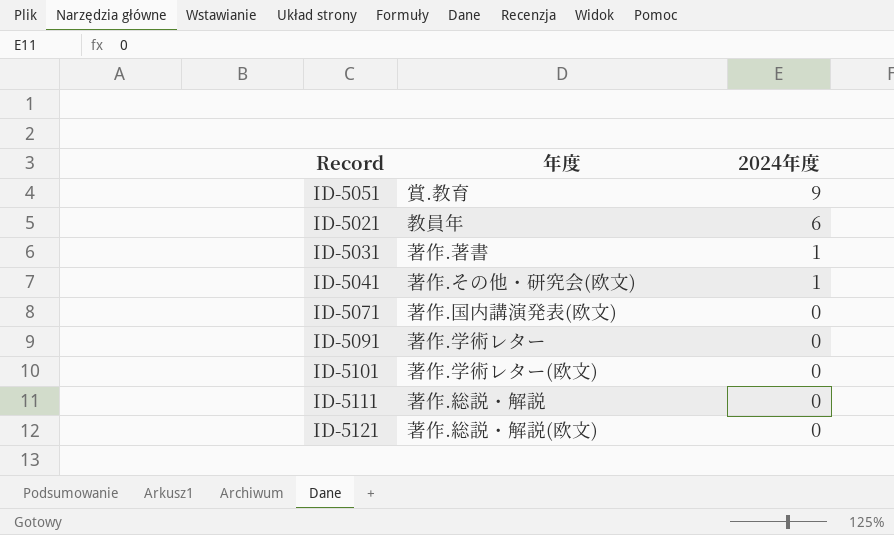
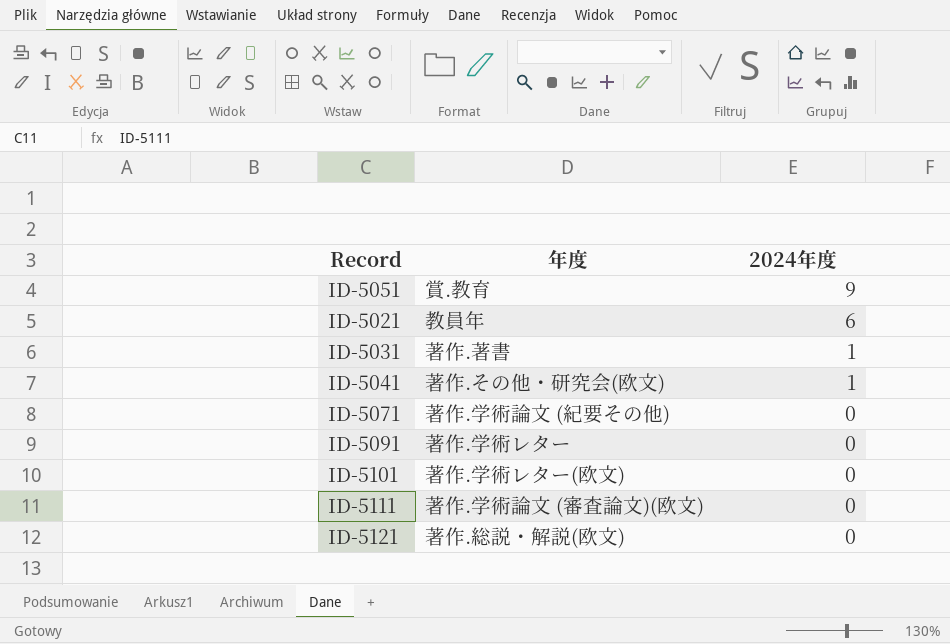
ID-5071 | 年度: 著作.国内講演発表(欧文) -> 著作.学術論文 (紀要その他)
ID-5111 | 年度: 著作.総説・解説 -> 著作.学術論文 (審査論文)(欧文)

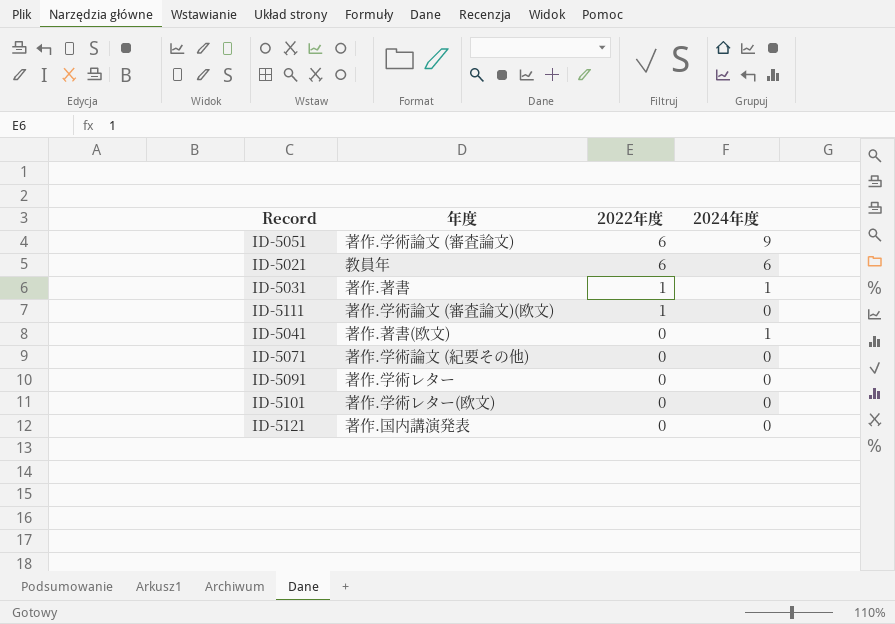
row order: 2024年度 descending -> 2022年度 descending
column 2022年度 | position: none -> 3
ID-5051 | 年度: 賞.教育 -> 著作.学術論文 (審査論文)
ID-5041 | 年度: 著作.その他・研究会(欧文) -> 著作.著書(欧文)
ID-5121 | 年度: 著作.総説・解説(欧文) -> 著作.国内講演発表

